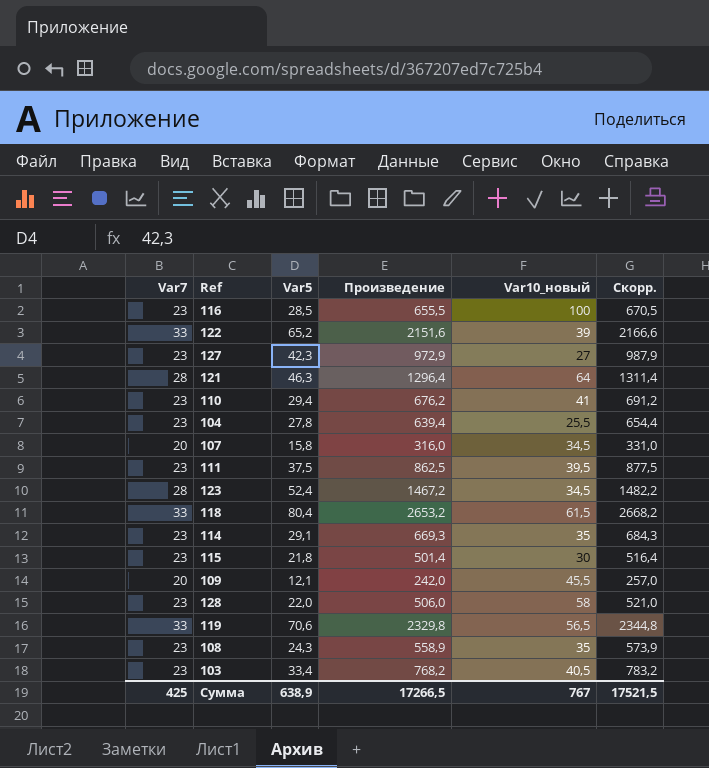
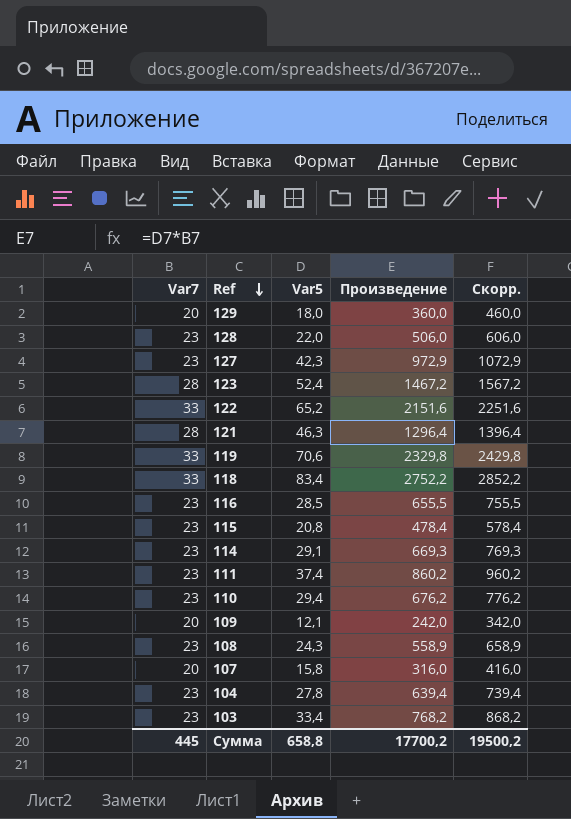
row order: none -> Ref descending
column Var10_новый | position: 5 -> none
column Скорр. | formula: [Произведение] + 15 -> [Произведение] + 100
row 129: none -> 20 | 18,0 | 360,0 | 460,0
118 | Var5: 80,4 -> 83,4
118 | Произведение: 2653,2 -> 2752,2
115 | Var5: 21,8 -> 20,8
115 | Произведение: 501,4 -> 478,4
111 | Var5: 37,5 -> 37,4
111 | Произведение: 862,5 -> 860,2
Сумма | Var7: 425 -> 445
Сумма | Var5: 638,9 -> 658,8
Сумма | Произведение: 17266,5 -> 17700,2
Сумма | Скорр.: 17521,5 -> 19500,2

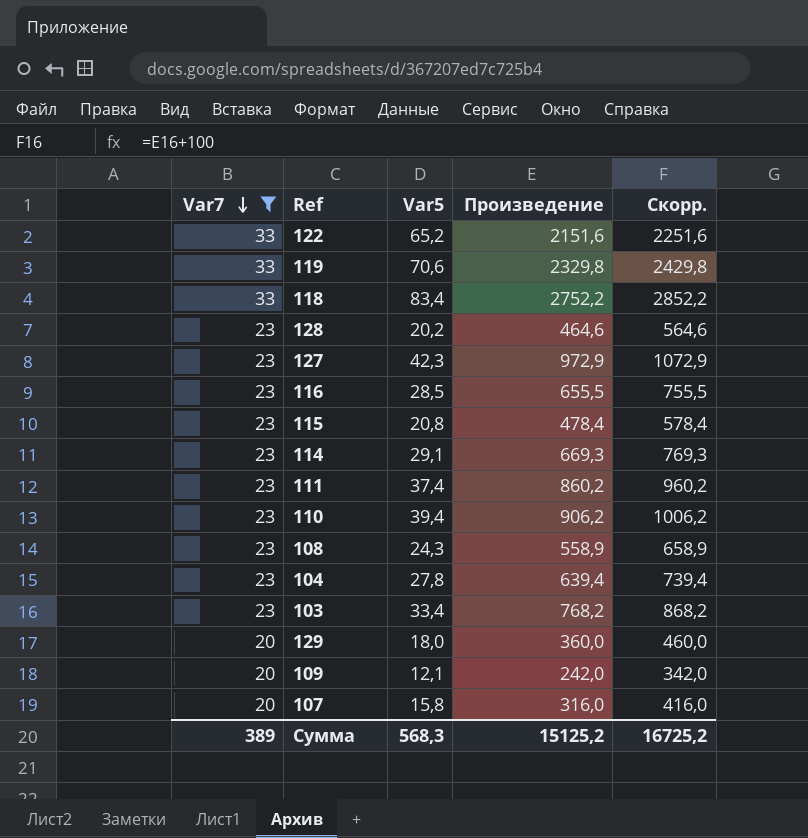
filter: none -> Var7 != 28
row order: Ref descending -> Var7 descending
128 | Var5: 22,0 -> 20,2
128 | Произведение: 506,0 -> 464,6
128 | Скорр.: 606,0 -> 564,6
110 | Var5: 29,4 -> 39,4
110 | Произведение: 676,2 -> 906,2
110 | Скорр.: 776,2 -> 1006,2
Сумма | Var7: 445 -> 389
Сумма | Var5: 658,8 -> 568,3
Сумма | Произведение: 17700,2 -> 15125,2
Сумма | Скорр.: 19500,2 -> 16725,2

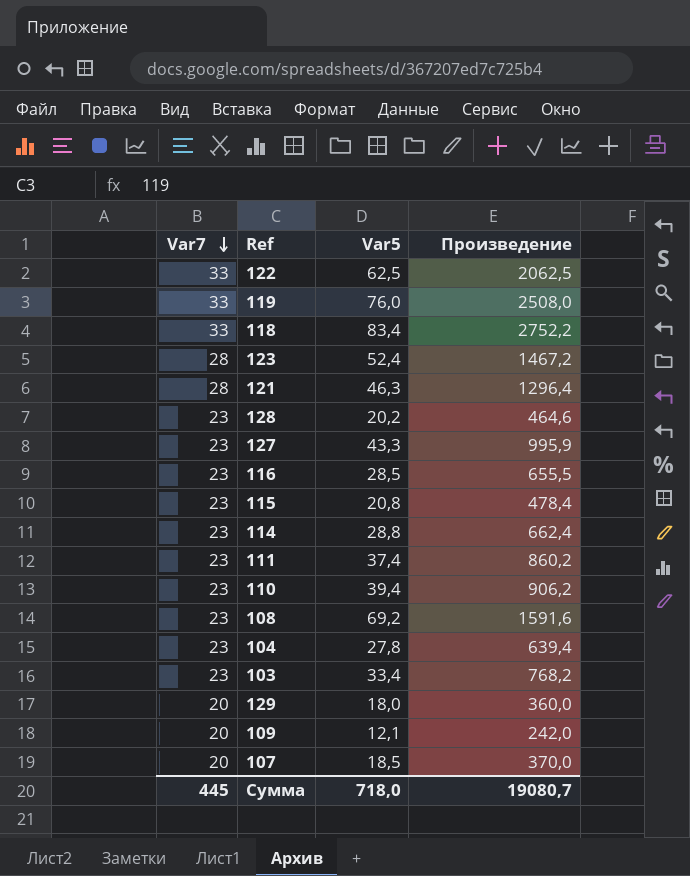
filter: Var7 != 28 -> none
column Скорр. | formula: [Произведение] + 100 -> none
122 | Var5: 65,2 -> 62,5
122 | Произведение: 2151,6 -> 2062,5
119 | Var5: 70,6 -> 76,0
119 | Произведение: 2329,8 -> 2508,0
127 | Var5: 42,3 -> 43,3
127 | Произведение: 972,9 -> 995,9
114 | Var5: 29,1 -> 28,8
114 | Произведение: 669,3 -> 662,4
108 | Var5: 24,3 -> 69,2
108 | Произведение: 558,9 -> 1591,6
107 | Var5: 15,8 -> 18,5
107 | Произведение: 316,0 -> 370,0
Сумма | Var7: 389 -> 445
Сумма | Var5: 568,3 -> 718,0
Сумма | Произведение: 15125,2 -> 19080,7

